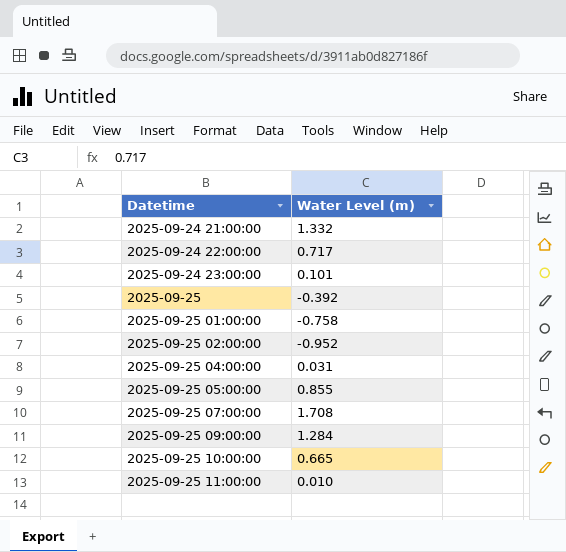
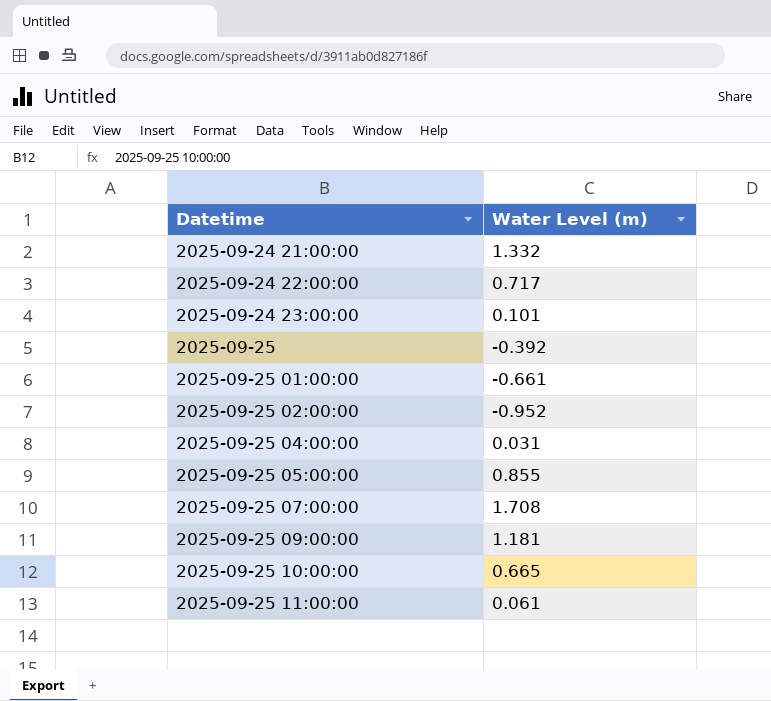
2025-09-25 01:00:00 | Water Level (m): -0.758 -> -0.661
2025-09-25 09:00:00 | Water Level (m): 1.284 -> 1.181
2025-09-25 11:00:00 | Water Level (m): 0.010 -> 0.061

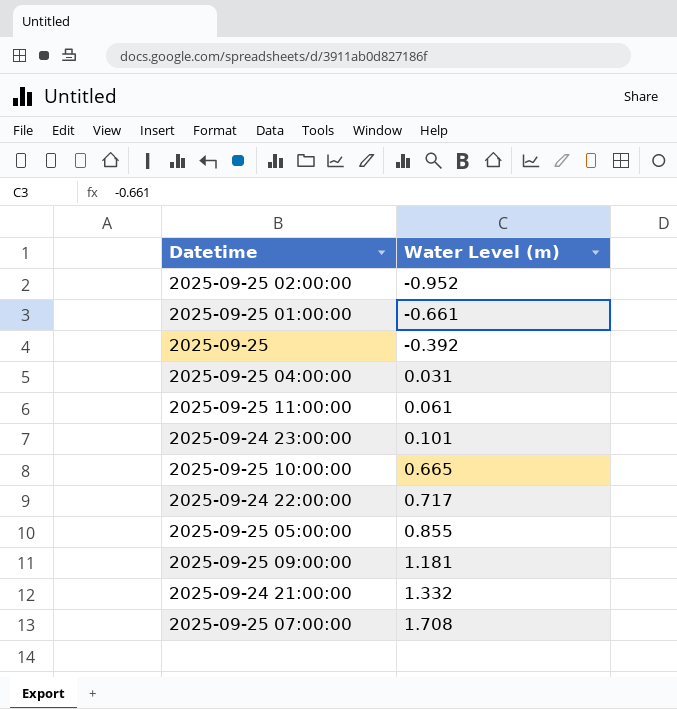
row order: Datetime ascending -> Water Level (m) ascending

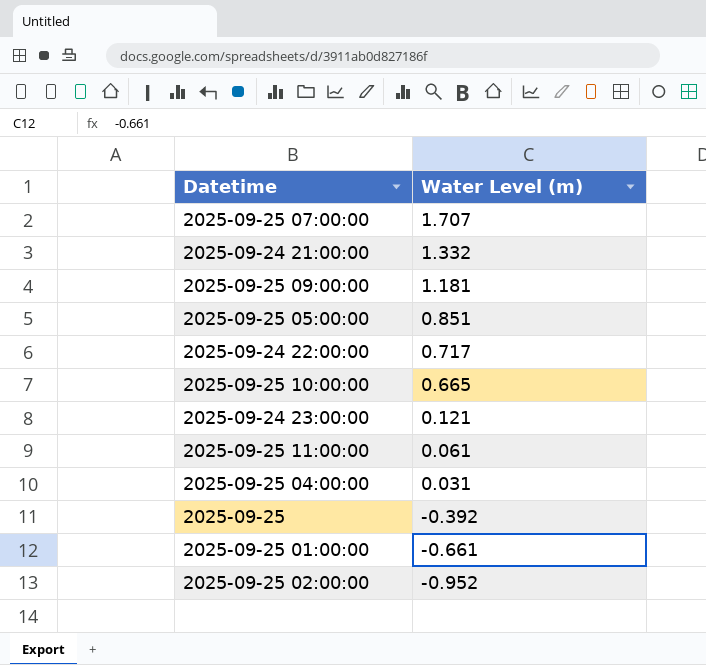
row order: Water Level (m) ascending -> Water Level (m) descending
2025-09-25 07:00:00 | Water Level (m): 1.708 -> 1.707
2025-09-25 05:00:00 | Water Level (m): 0.855 -> 0.851
2025-09-24 23:00:00 | Water Level (m): 0.101 -> 0.121

